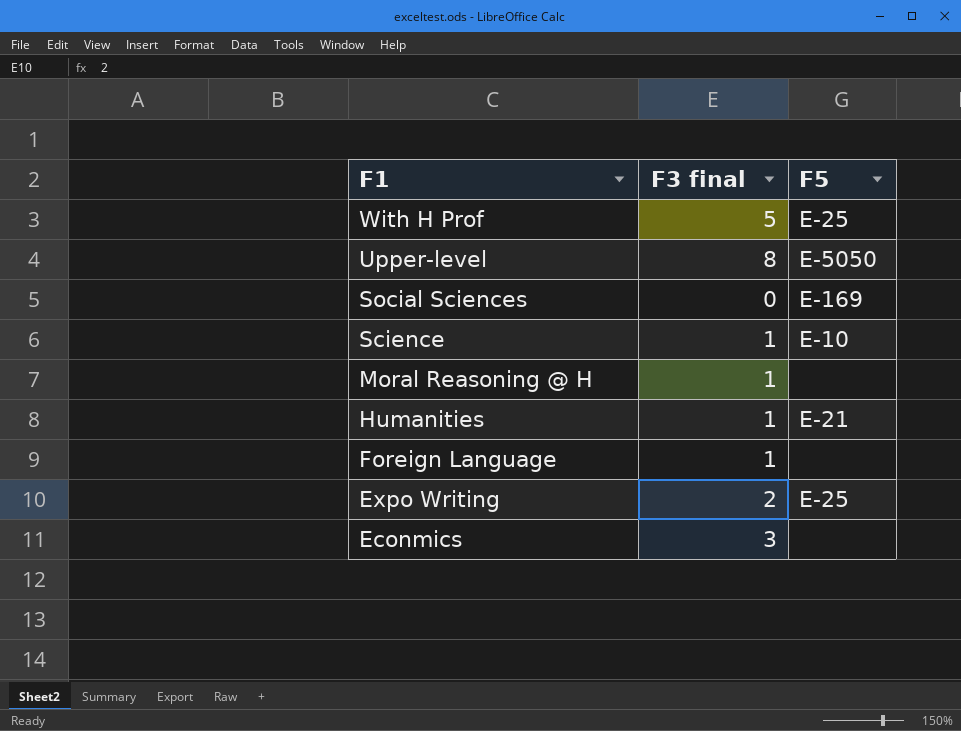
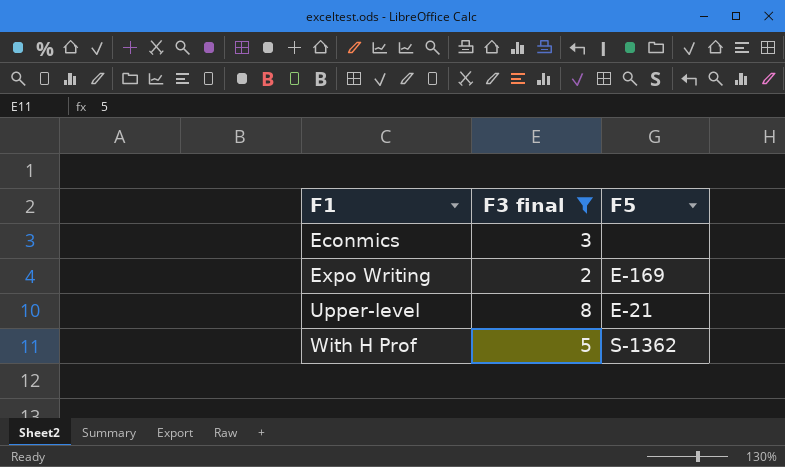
filter: none -> F3 final >= 2
row order: F1 descending -> F1 ascending
Expo Writing | F5: E-25 -> E-169
Upper-level | F5: E-5050 -> E-21
With H Prof | F5: E-25 -> S-1362

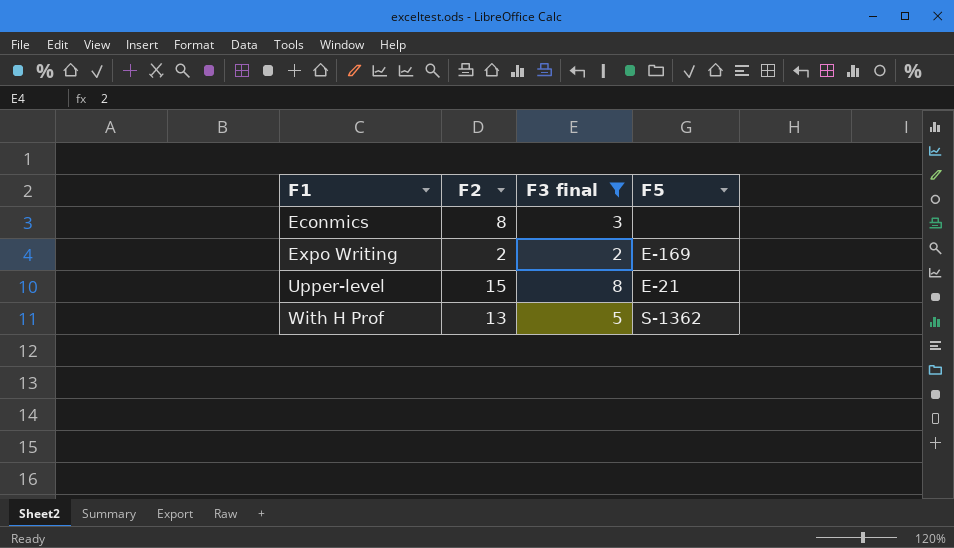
column F2 | position: none -> 2

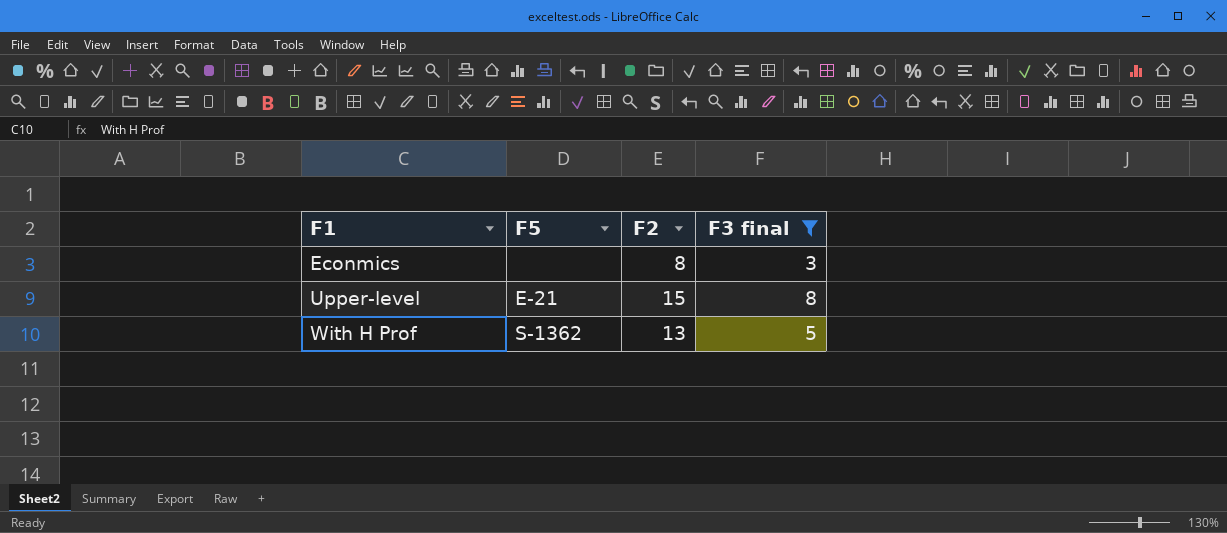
column F5 | position: 4 -> 2
row Expo Writing: 2 | 2 | E-169 -> none

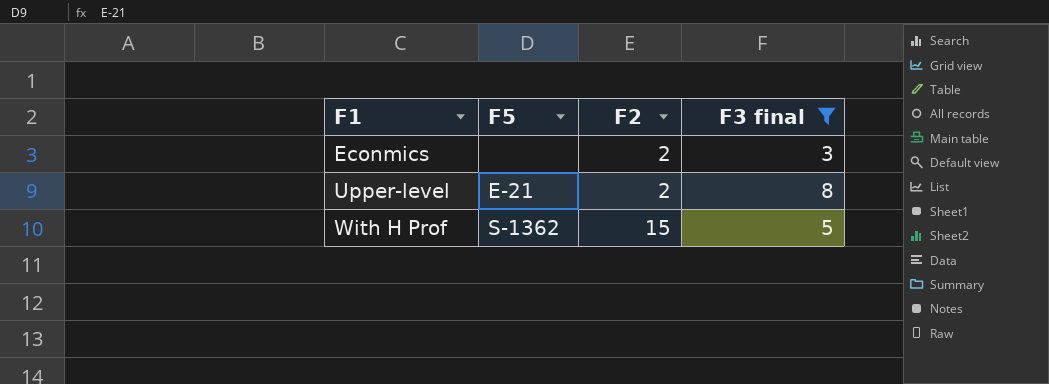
Econmics | F2: 8 -> 2
Upper-level | F2: 15 -> 2
With H Prof | F2: 13 -> 15

